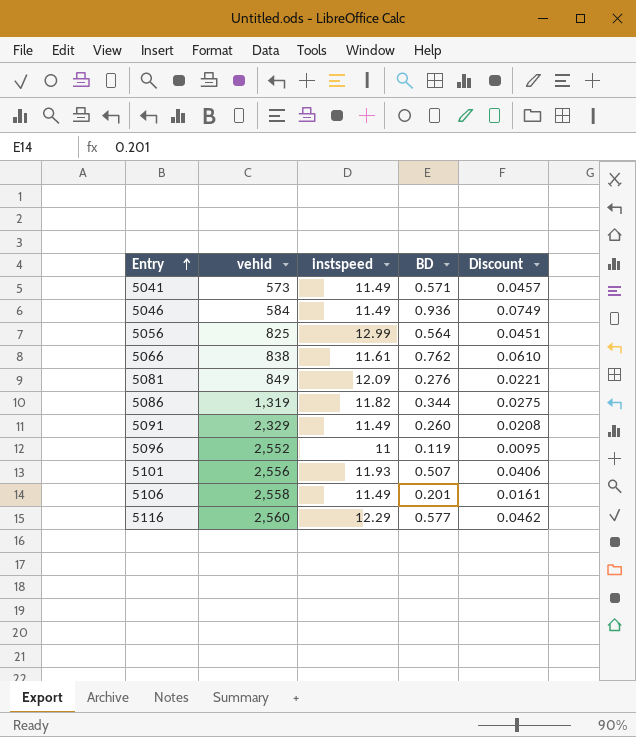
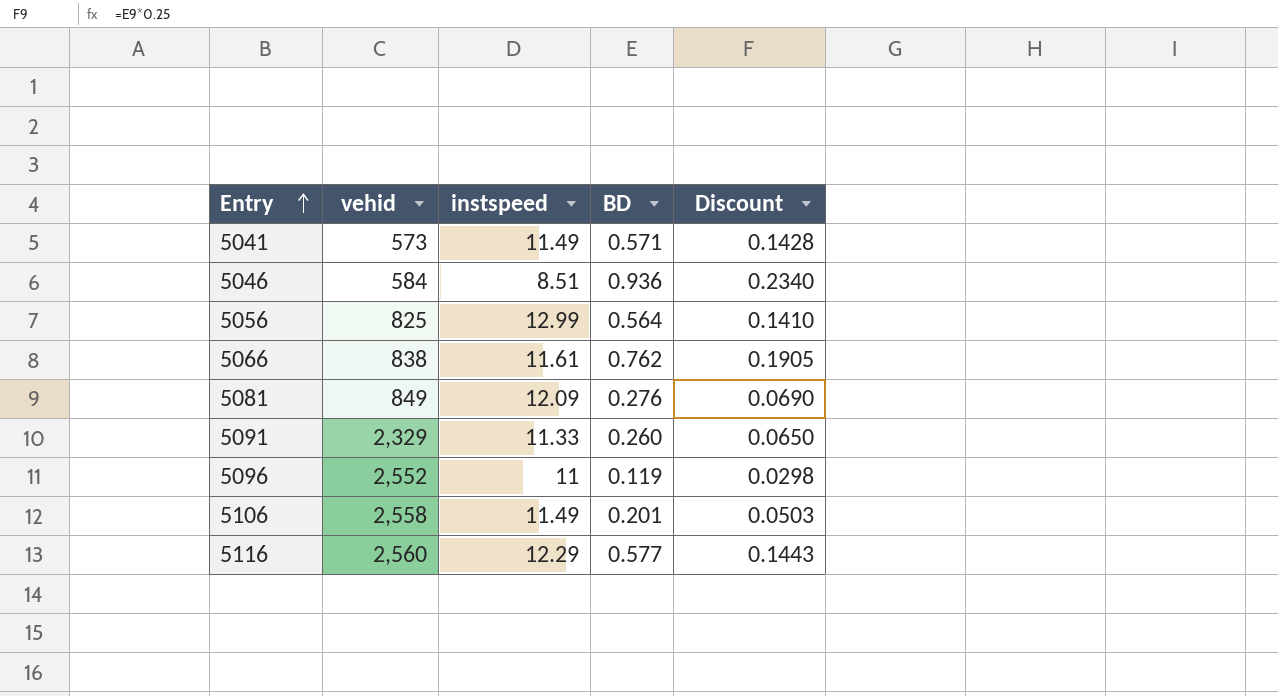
column Discount | formula: [BD] * 0.08 -> [BD] * 0.25
row 5086: 1,319 | 11.82 | 0.344 | 0.0275 -> none
row 5101: 2,556 | 11.93 | 0.507 | 0.0406 -> none
5046 | instspeed: 11.49 -> 8.51
5091 | instspeed: 11.49 -> 11.33

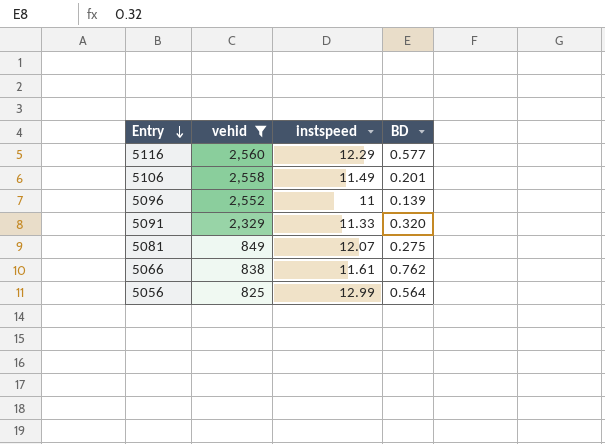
filter: none -> vehid >= 825
row order: Entry ascending -> Entry descending
column Discount | formula: [BD] * 0.25 -> none
5096 | BD: 0.119 -> 0.139
5091 | BD: 0.260 -> 0.320
5081 | instspeed: 12.09 -> 12.07
5081 | BD: 0.276 -> 0.275

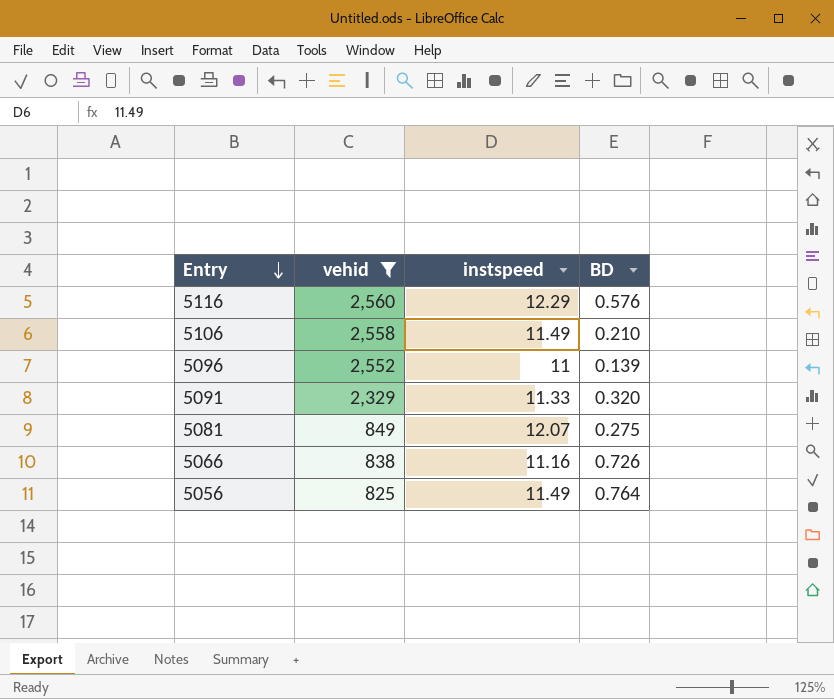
5116 | BD: 0.577 -> 0.576
5106 | BD: 0.201 -> 0.210
5066 | instspeed: 11.61 -> 11.16
5066 | BD: 0.762 -> 0.726
5056 | instspeed: 12.99 -> 11.49
5056 | BD: 0.564 -> 0.764

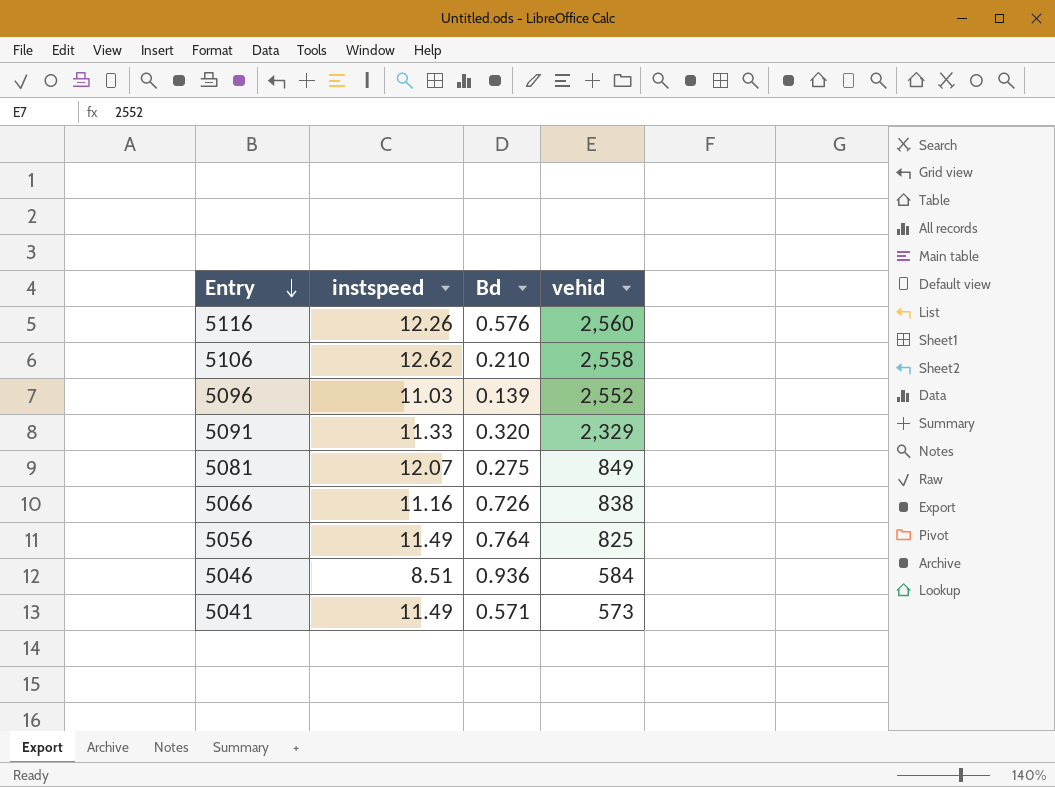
filter: vehid >= 825 -> none
column name: BD -> Bd
column vehid | position: 2 -> 4
5116 | instspeed: 12.29 -> 12.26
5106 | instspeed: 11.49 -> 12.62
5096 | instspeed: 11 -> 11.03

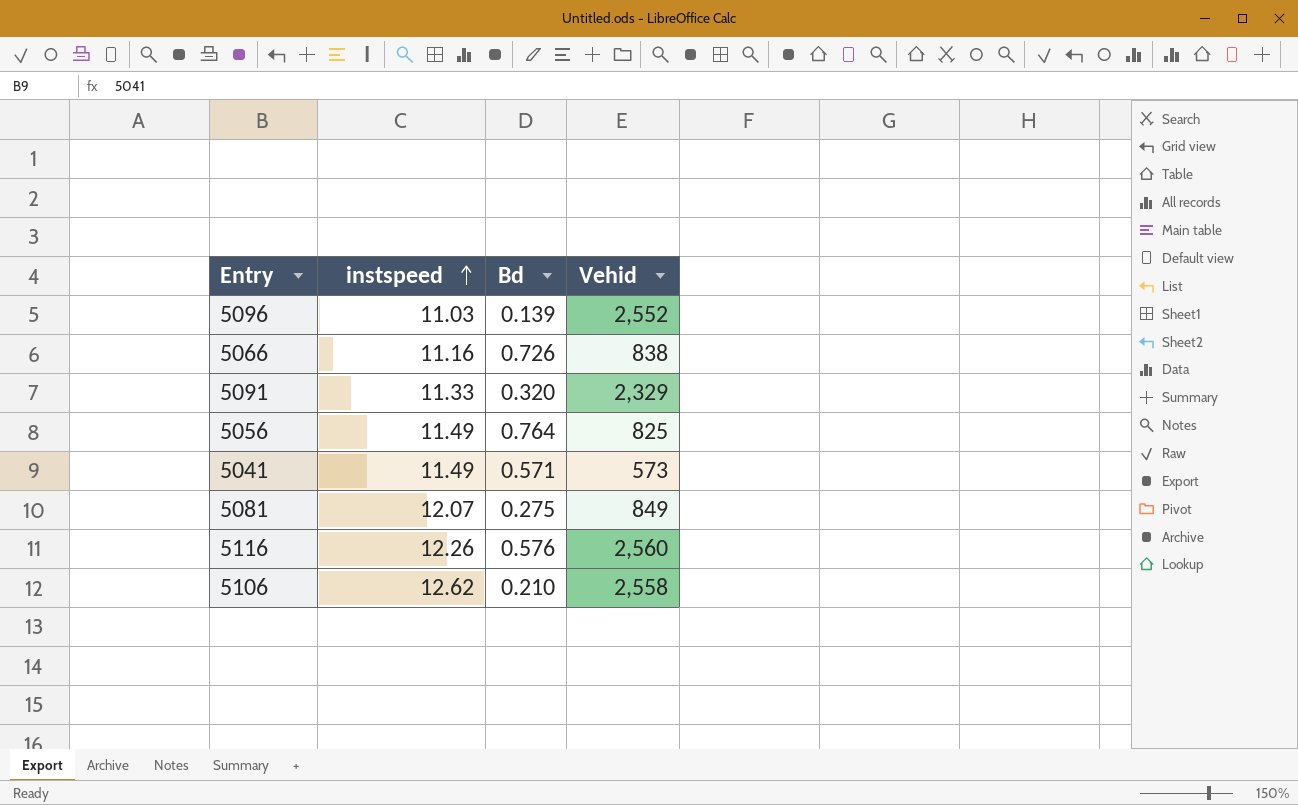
row order: Entry descending -> instspeed ascending
column name: vehid -> Vehid
row 5046: 8.51 | 0.936 | 584 -> none

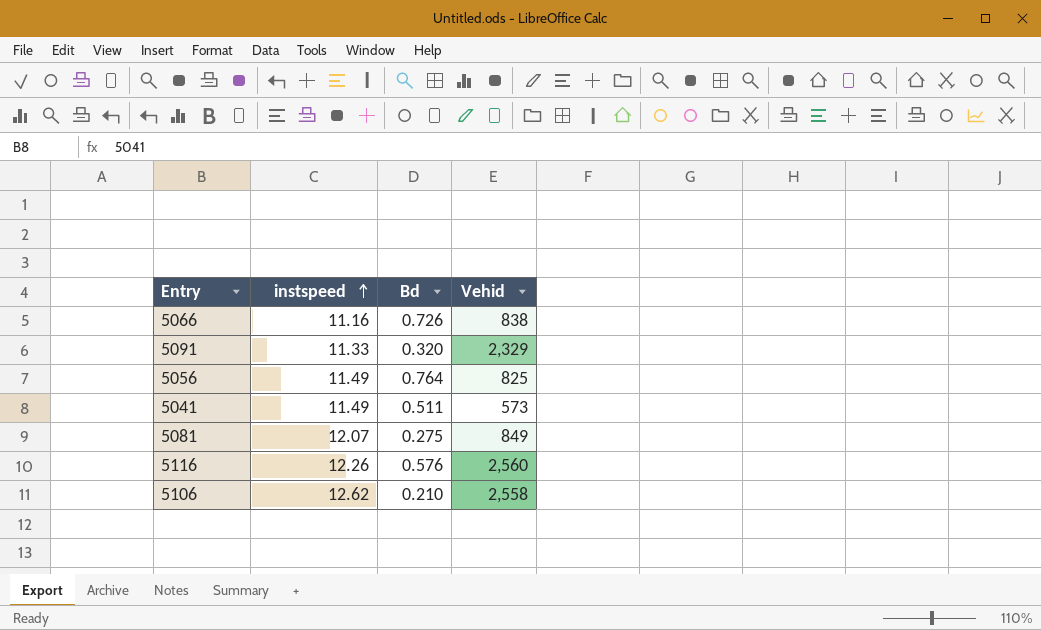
row 5096: 11.03 | 0.139 | 2,552 -> none
5041 | Bd: 0.571 -> 0.511

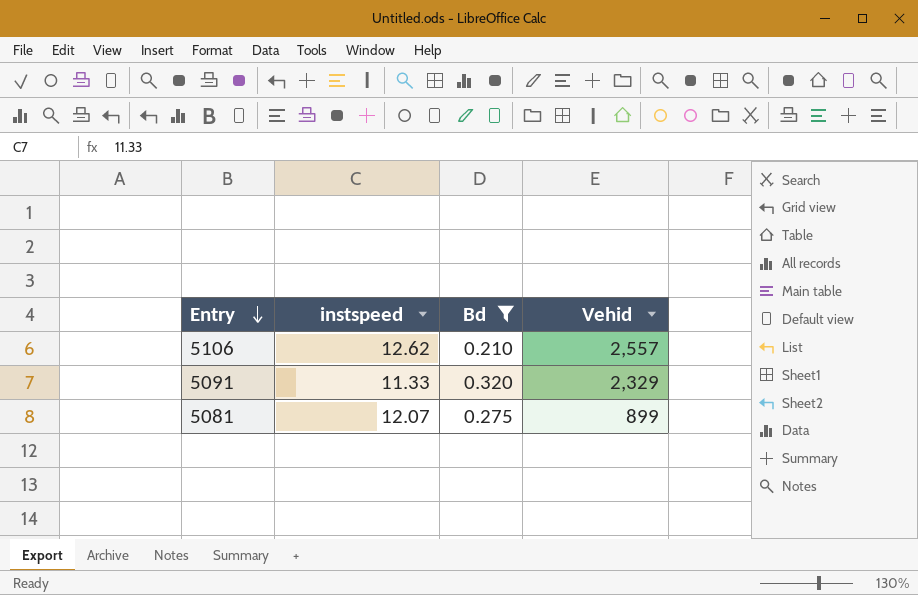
filter: none -> Bd <= 0.320
row order: instspeed ascending -> Entry descending
5106 | Vehid: 2,558 -> 2,557
5081 | Vehid: 849 -> 899

